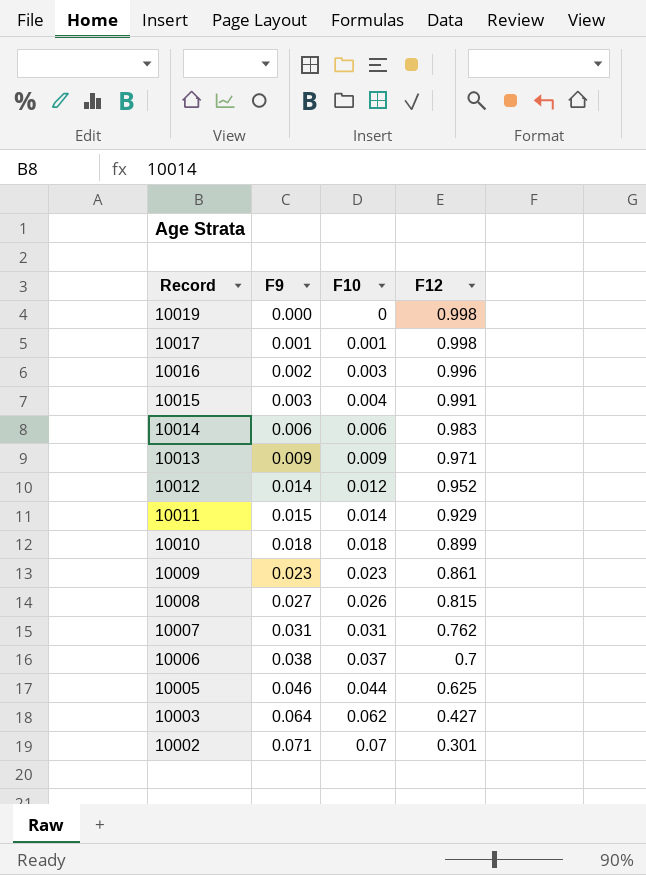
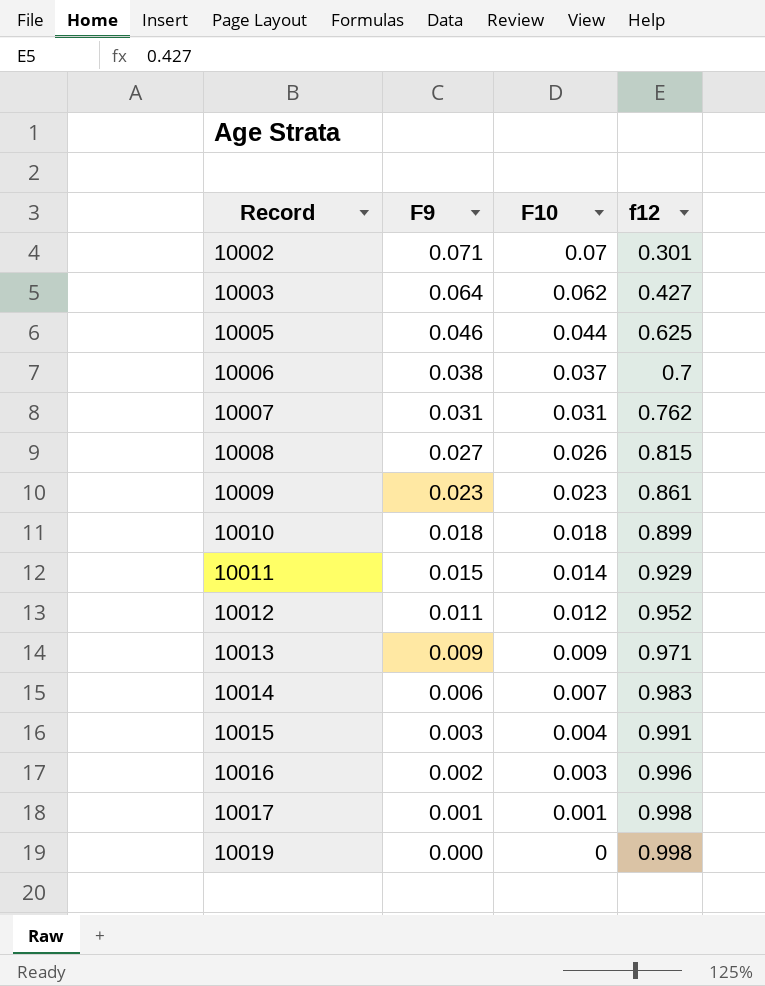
row order: Record descending -> Record ascending
column name: F12 -> f12
10012 | F9: 0.014 -> 0.011
10014 | F10: 0.006 -> 0.007

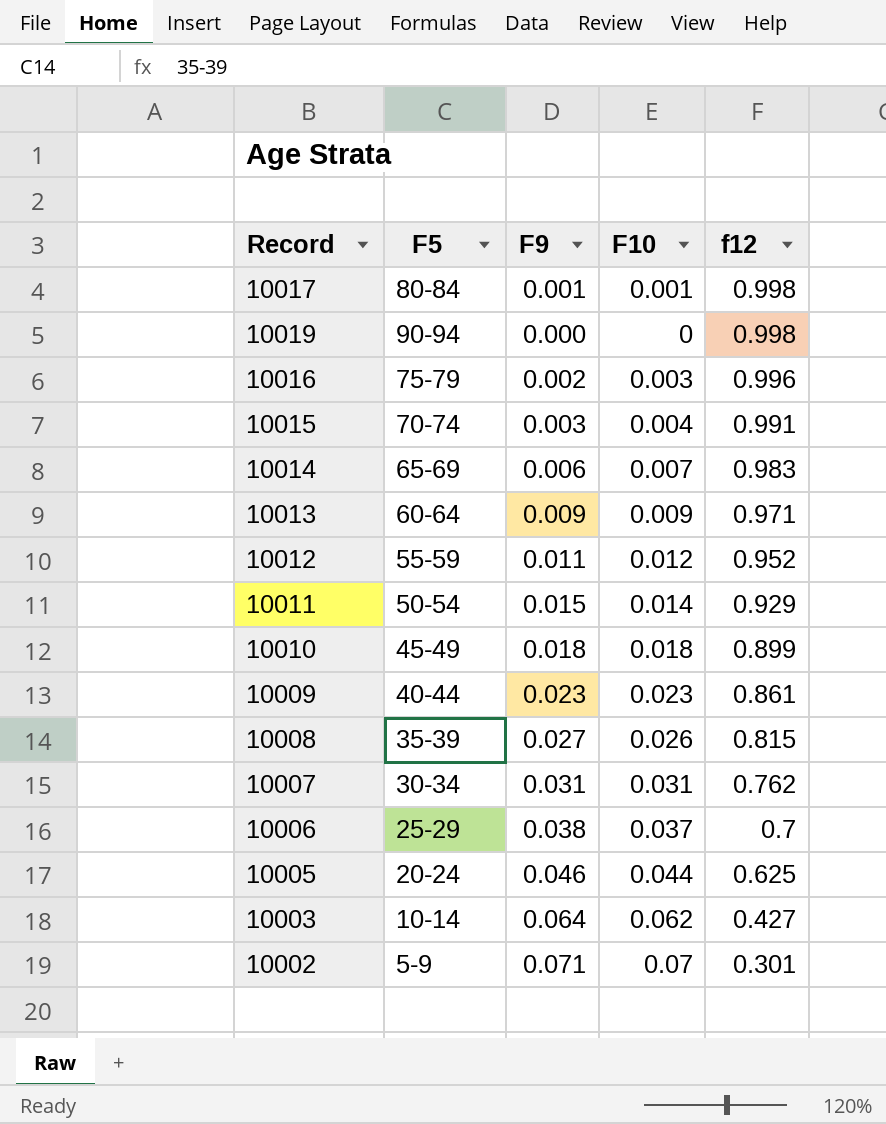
row order: Record ascending -> f12 descending
column F5 | position: none -> 2

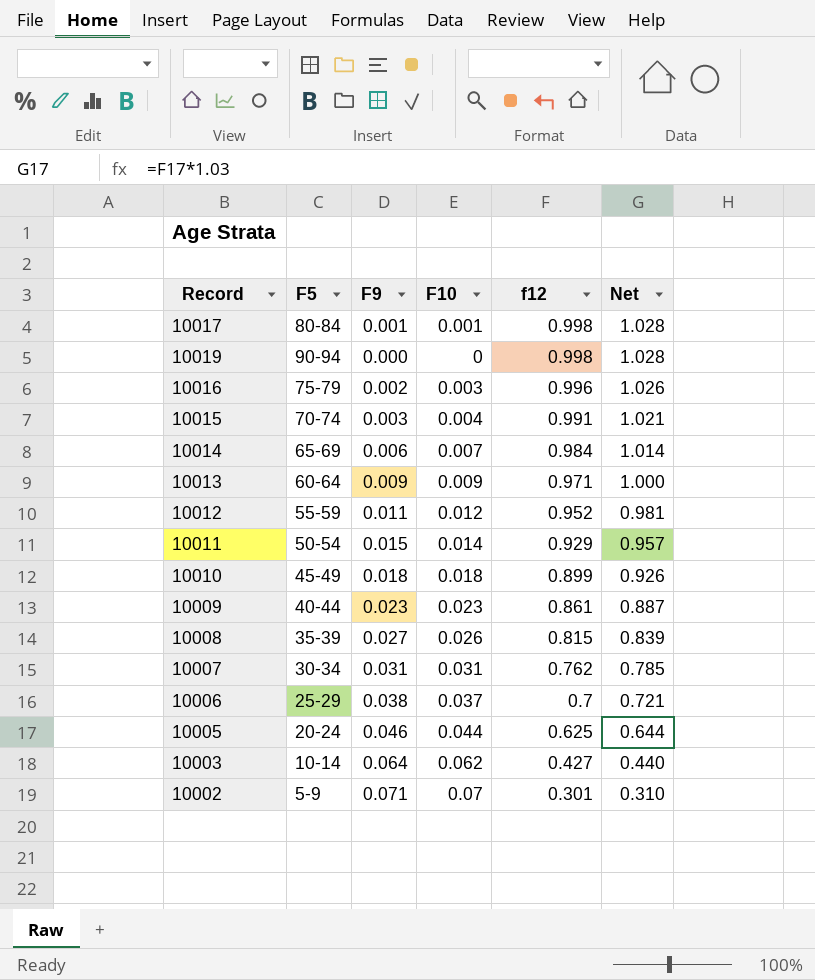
column Net | formula: none -> [f12] * 1.03
10014 | f12: 0.983 -> 0.984

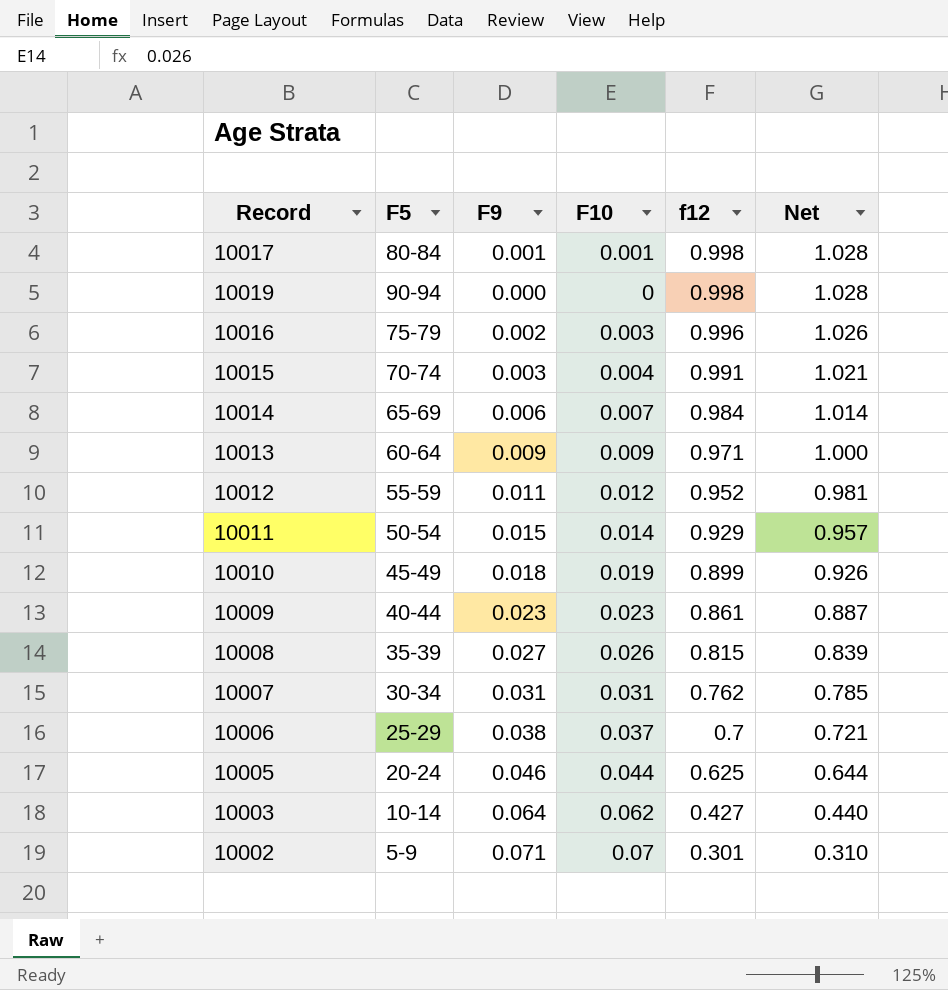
10010 | F10: 0.018 -> 0.019

